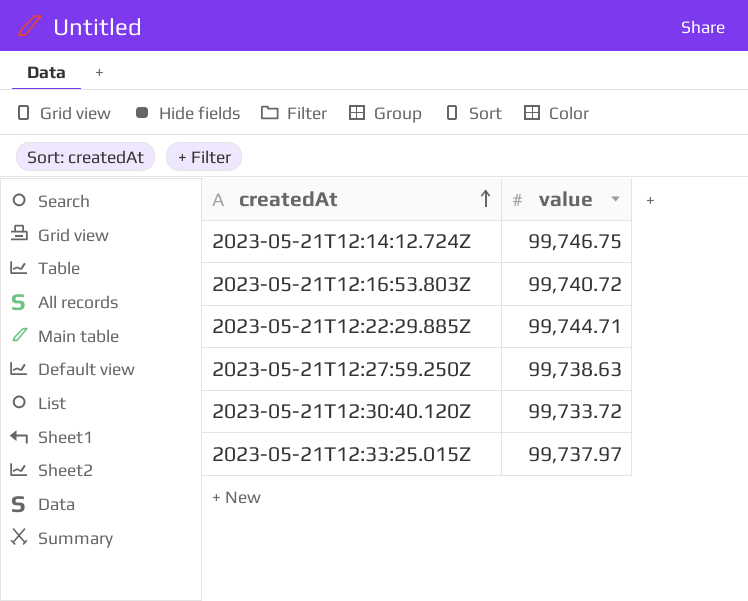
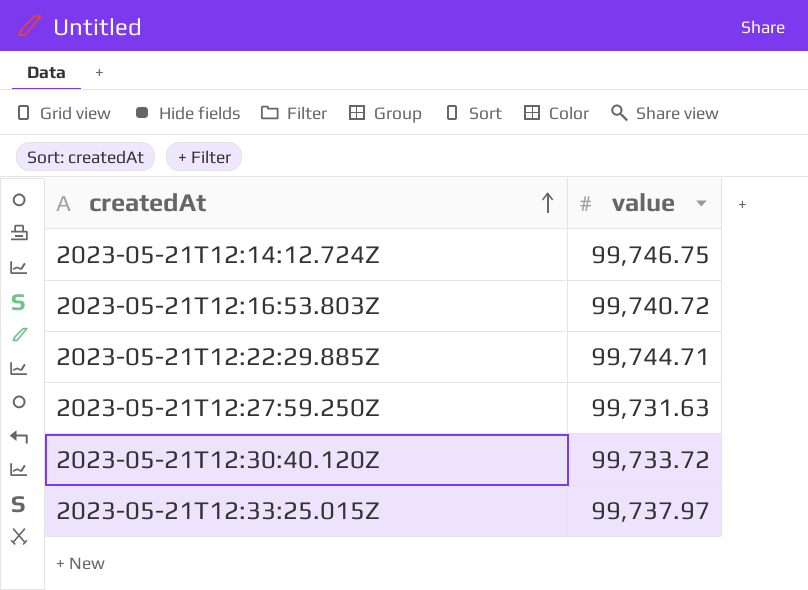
2023-05-21T12:27:59.250Z | value: 99,738.63 -> 99,731.63

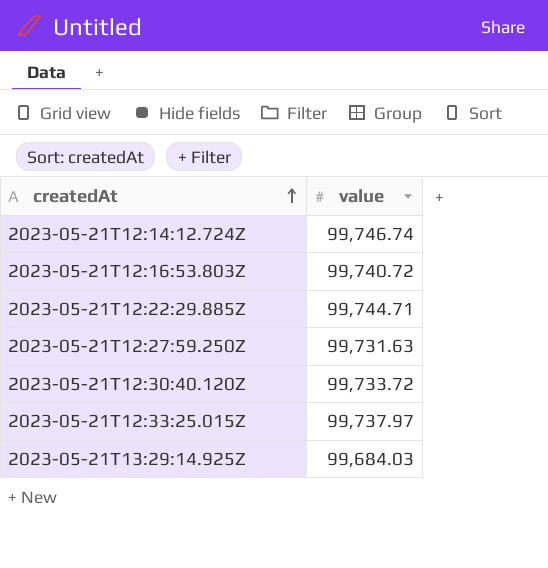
2023-05-21T12:14:12.724Z | value: 99,746.75 -> 99,746.74
row 2023-05-21T13:29:14.925Z: none -> 99,684.03

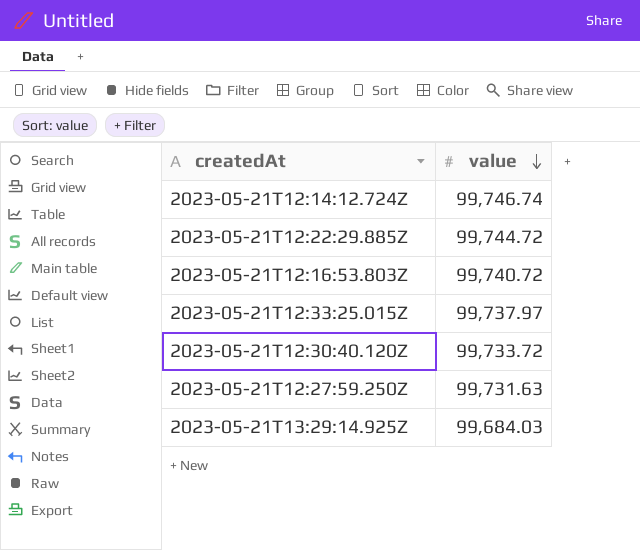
row order: createdAt ascending -> value descending
2023-05-21T12:22:29.885Z | value: 99,744.71 -> 99,744.72

